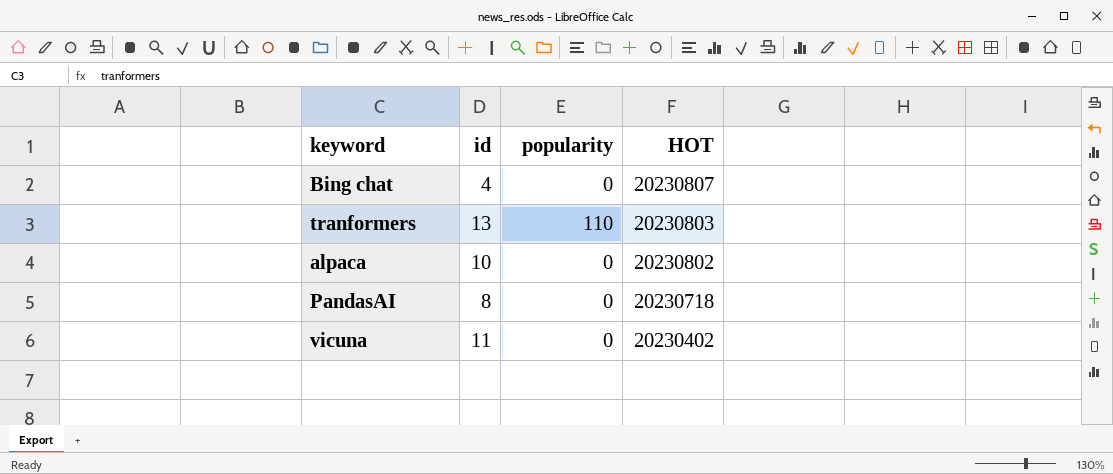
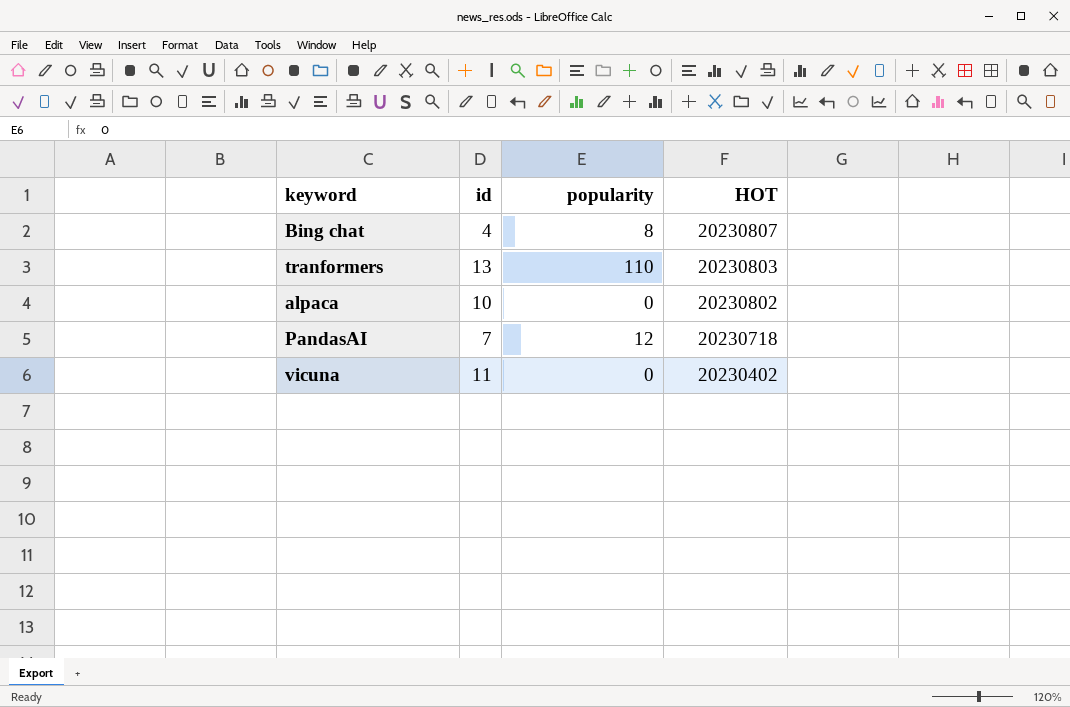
Bing chat | popularity: 0 -> 8
PandasAI | id: 8 -> 7
PandasAI | popularity: 0 -> 12

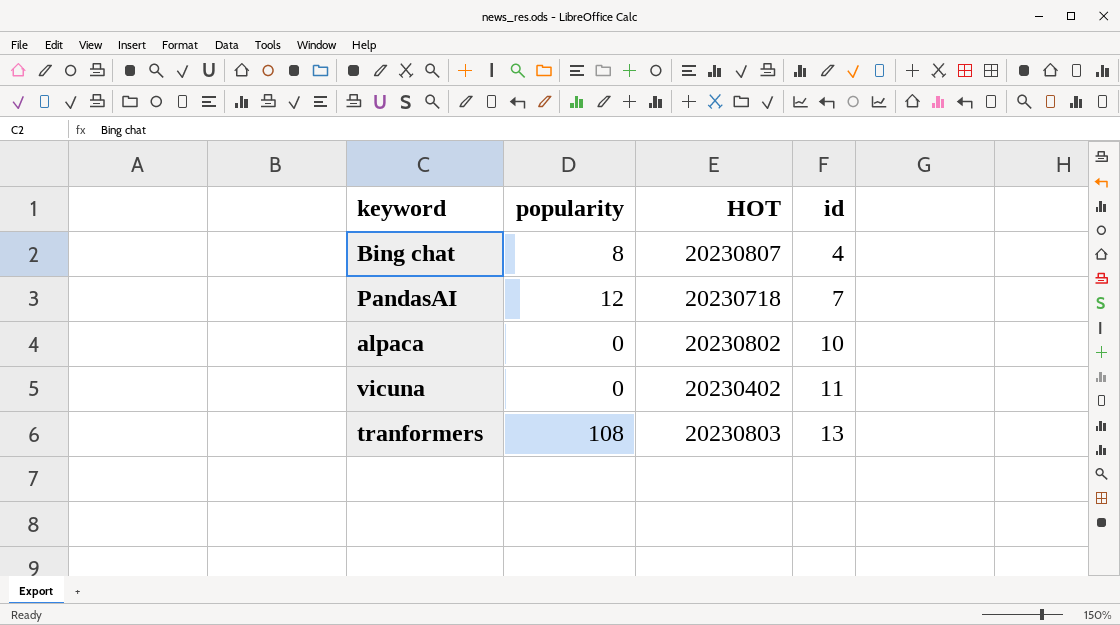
row order: HOT descending -> id ascending
column id | position: 2 -> 4
tranformers | popularity: 110 -> 108

